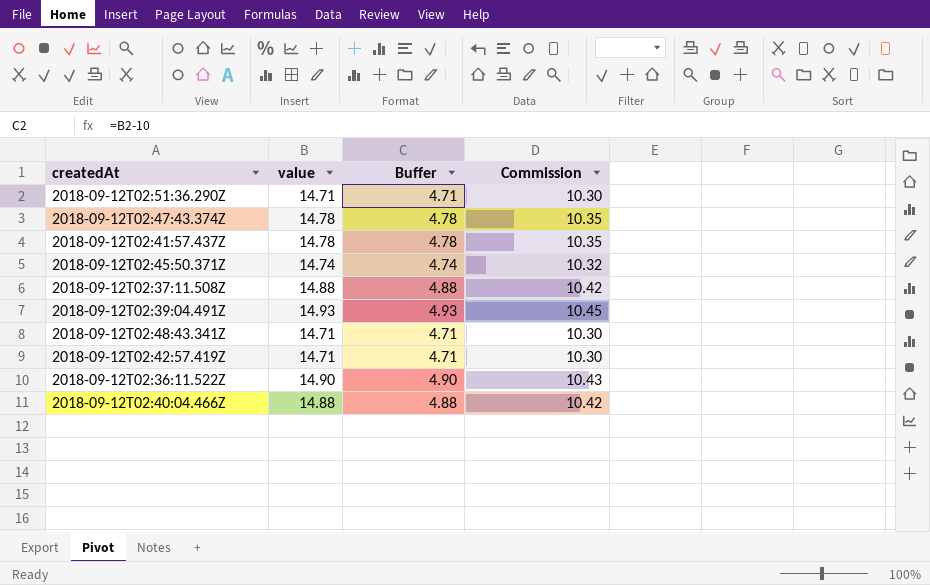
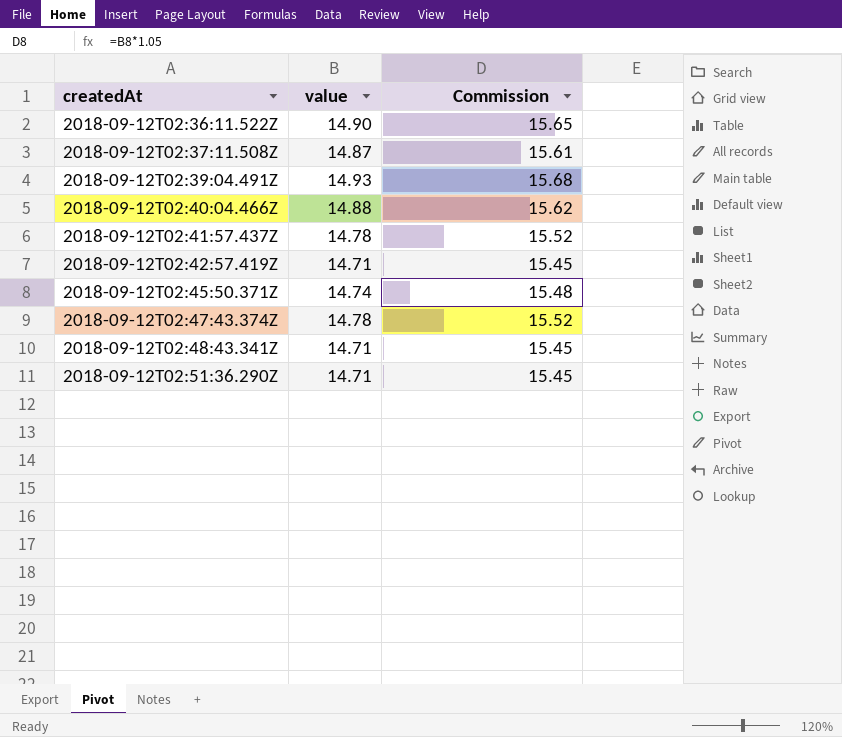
row order: none -> createdAt ascending
column Buffer | formula: [value] - 10 -> none
column Commission | formula: [value] * 0.7 -> [value] * 1.05
2018-09-12T02:37:11.508Z | value: 14.88 -> 14.87

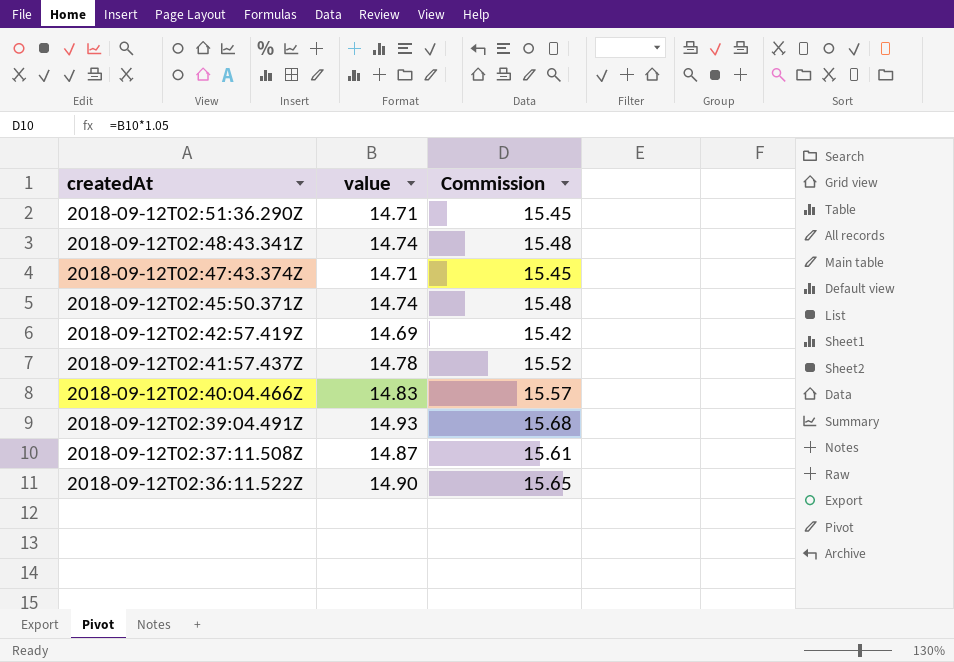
row order: createdAt ascending -> createdAt descending
2018-09-12T02:48:43.341Z | value: 14.71 -> 14.74
2018-09-12T02:48:43.341Z | Commission: 15.45 -> 15.48
2018-09-12T02:47:43.374Z | value: 14.78 -> 14.71
2018-09-12T02:47:43.374Z | Commission: 15.52 -> 15.45
2018-09-12T02:42:57.419Z | value: 14.71 -> 14.69
2018-09-12T02:42:57.419Z | Commission: 15.45 -> 15.42
2018-09-12T02:40:04.466Z | value: 14.88 -> 14.83
2018-09-12T02:40:04.466Z | Commission: 15.62 -> 15.57

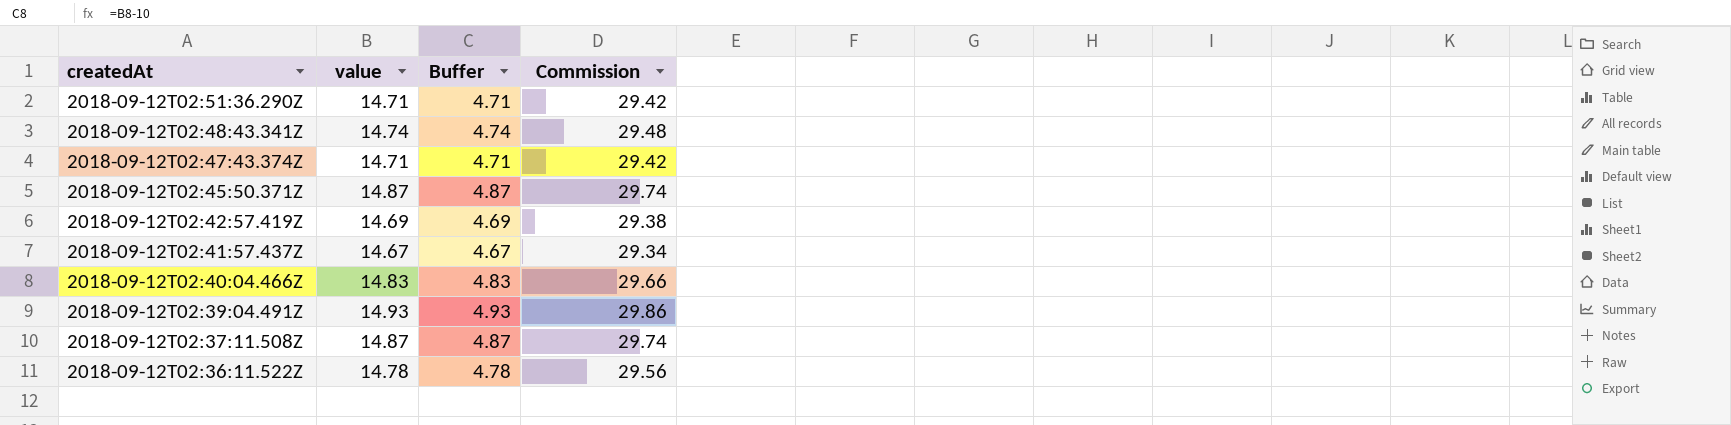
column Buffer | formula: none -> [value] - 10
column Commission | formula: [value] * 1.05 -> [value] * 2
2018-09-12T02:45:50.371Z | value: 14.74 -> 14.87
2018-09-12T02:41:57.437Z | value: 14.78 -> 14.67
2018-09-12T02:36:11.522Z | value: 14.90 -> 14.78

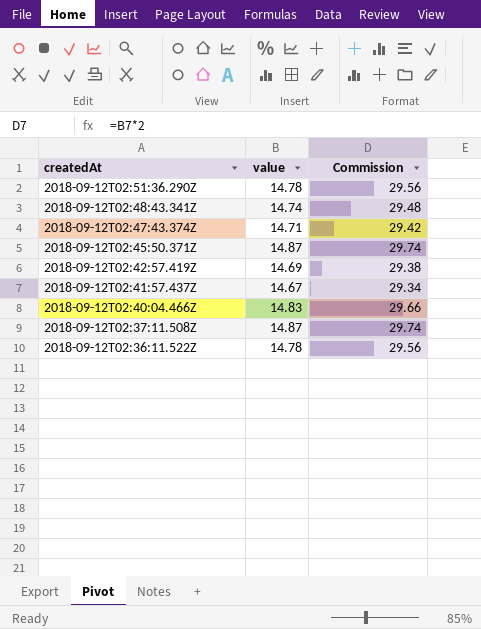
column Buffer | formula: [value] - 10 -> none
row 2018-09-12T02:39:04.491Z: 14.93 | 4.93 | 29.86 -> none
2018-09-12T02:51:36.290Z | value: 14.71 -> 14.78
2018-09-12T02:51:36.290Z | Commission: 29.42 -> 29.56

